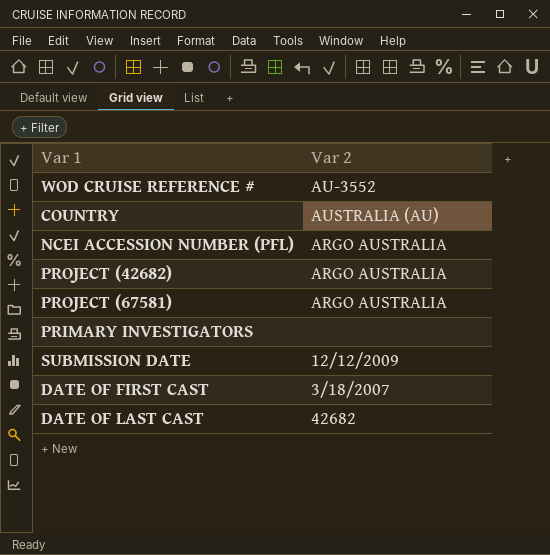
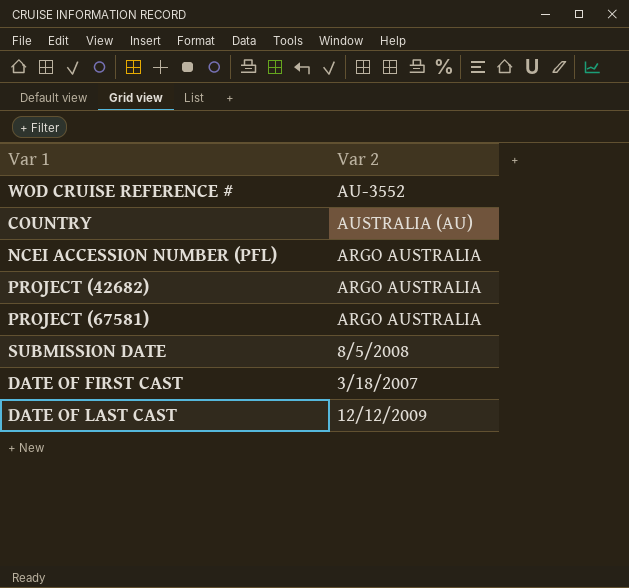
row PRIMARY INVESTIGATORS: none -> none
SUBMISSION DATE | Var 2: 12/12/2009 -> 8/5/2008
DATE OF LAST CAST | Var 2: 42682 -> 12/12/2009

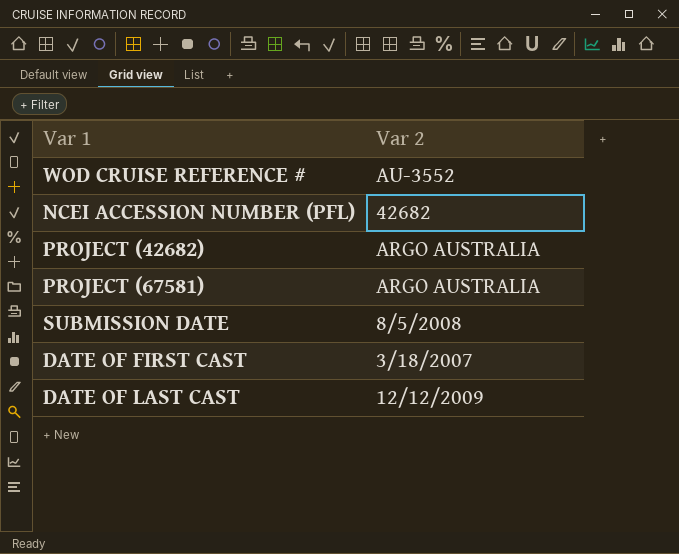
row COUNTRY: AUSTRALIA (AU) -> none
NCEI ACCESSION NUMBER (PFL) | Var 2: ARGO AUSTRALIA -> 42682

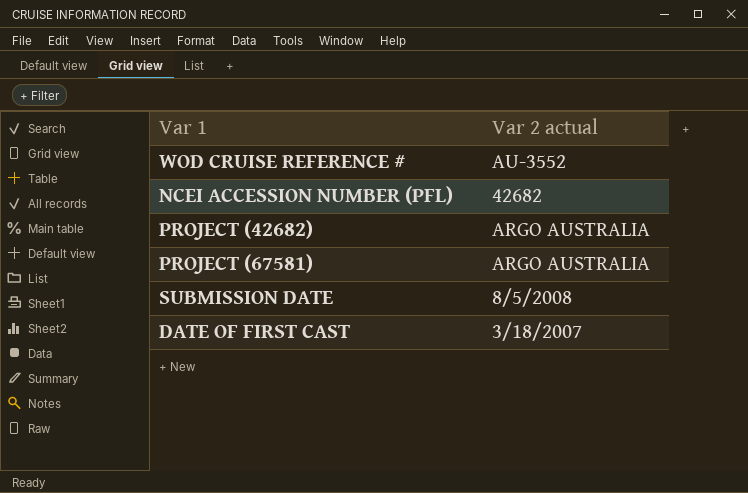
column name: Var 2 -> Var 2 actual
row DATE OF LAST CAST: 12/12/2009 -> none

